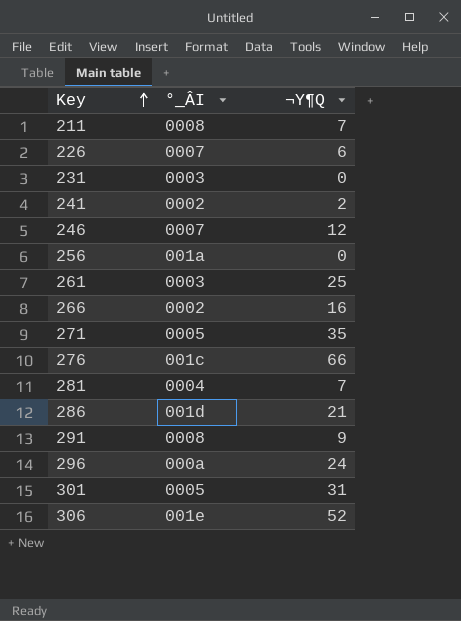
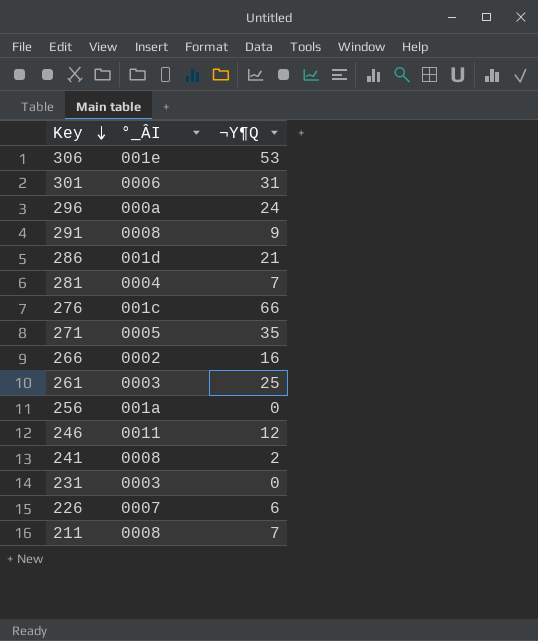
row order: Key ascending -> Key descending
306 | ¬Y¶Q: 52 -> 53
301 | °_ÂI: 0005 -> 0006
246 | °_ÂI: 0007 -> 0011
241 | °_ÂI: 0002 -> 0008

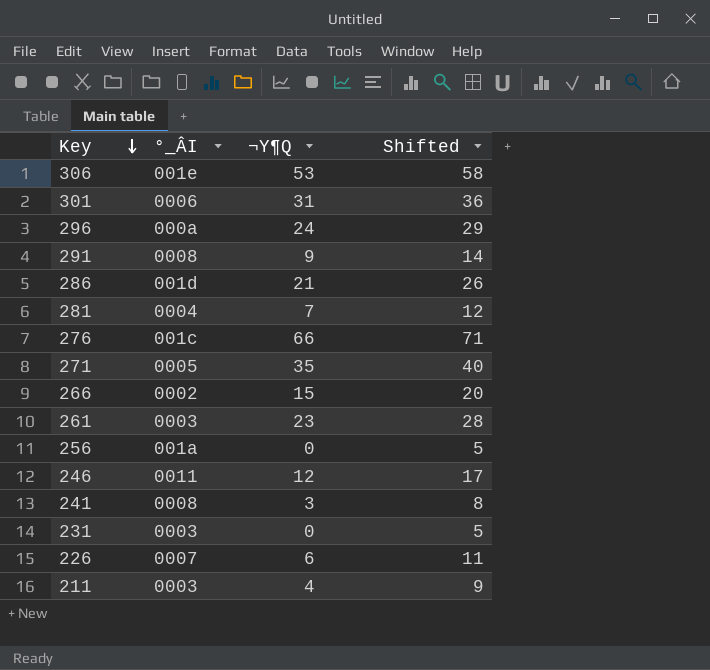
column Shifted | formula: none -> [¬Y¶Q] + 5
266 | ¬Y¶Q: 16 -> 15
261 | ¬Y¶Q: 25 -> 23
241 | ¬Y¶Q: 2 -> 3
211 | °_ÂI: 0008 -> 0003
211 | ¬Y¶Q: 7 -> 4

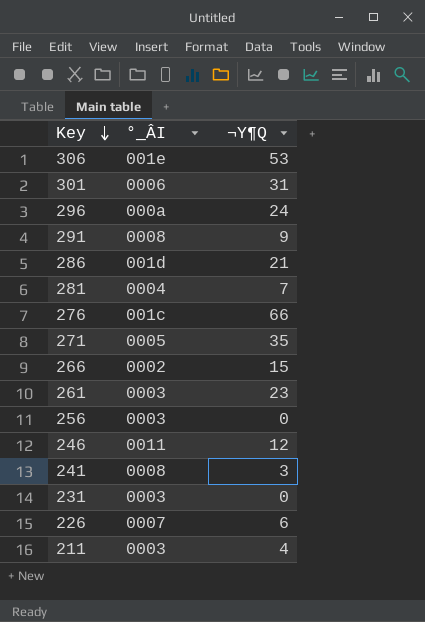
column Shifted | formula: [¬Y¶Q] + 5 -> none
256 | °_ÂI: 001a -> 0003

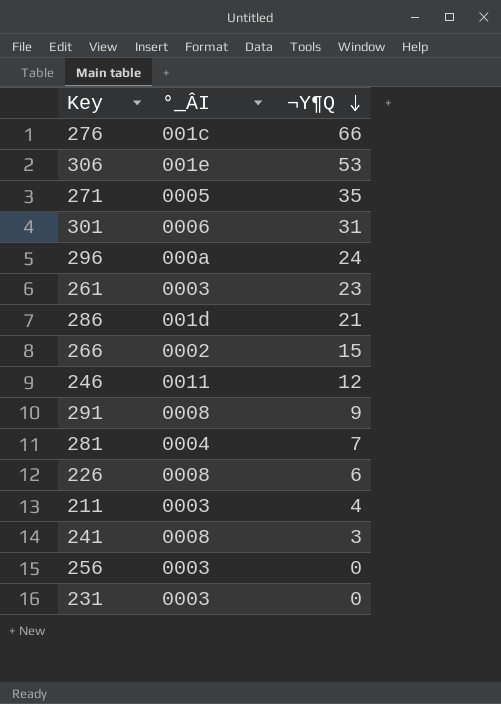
row order: Key descending -> ¬Y¶Q descending
226 | °_ÂI: 0007 -> 0008

